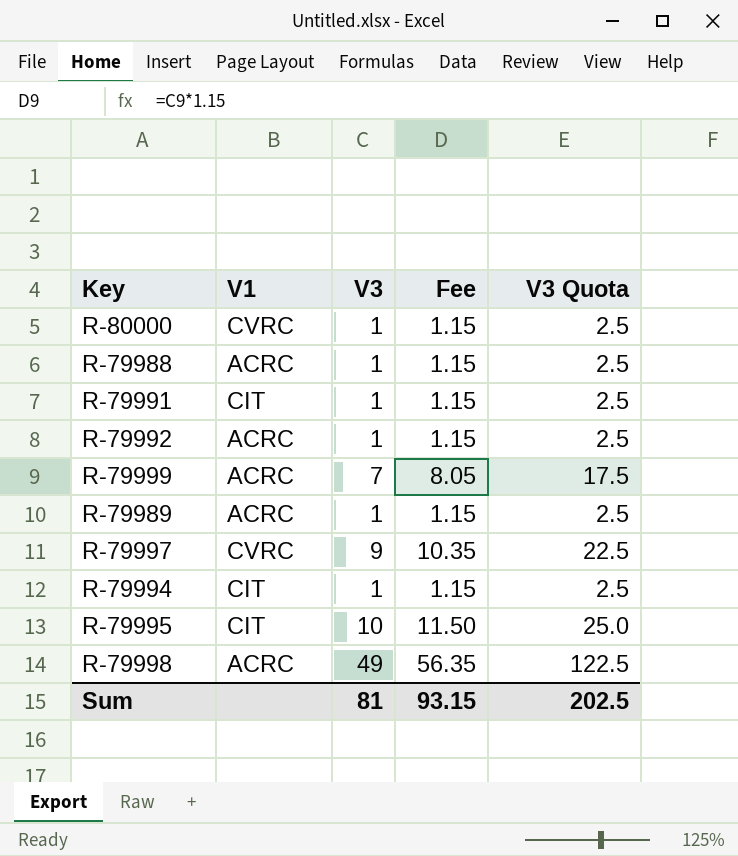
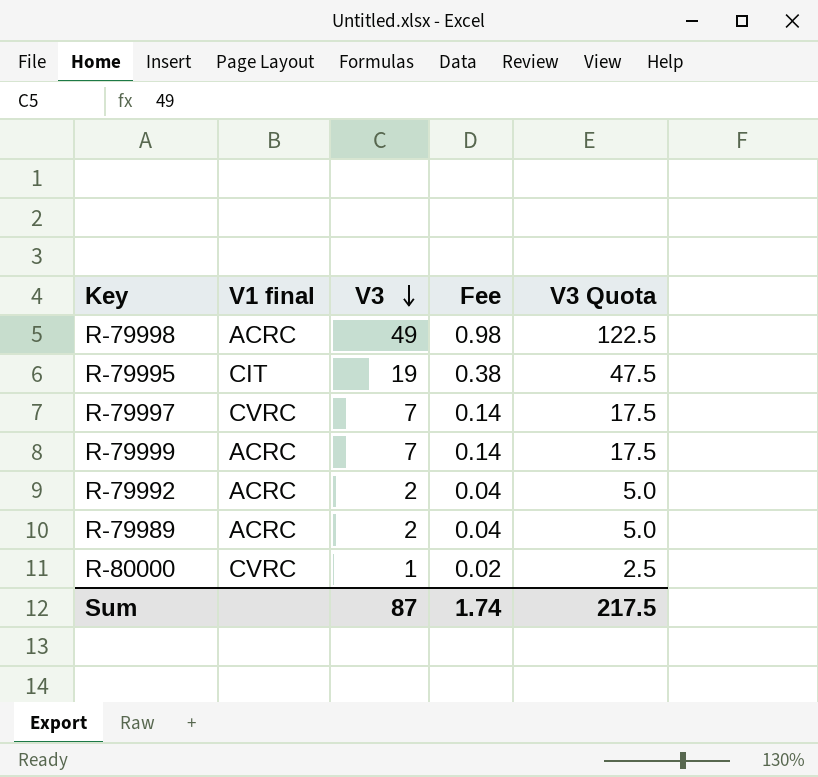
row order: none -> V3 descending
column name: V1 -> V1 final
column Fee | formula: [V3] * 1.15 -> [V3] * 0.02
row R-79988: ACRC | 1 | 1.15 | 2.5 -> none
row R-79991: CIT | 1 | 1.15 | 2.5 -> none
row R-79994: CIT | 1 | 1.15 | 2.5 -> none
R-79995 | V3: 10 -> 19
R-79995 | V3 Quota: 25.0 -> 47.5
R-79997 | V3: 9 -> 7
R-79997 | V3 Quota: 22.5 -> 17.5
R-79992 | V3: 1 -> 2
R-79992 | V3 Quota: 2.5 -> 5.0
R-79989 | V3: 1 -> 2
R-79989 | V3 Quota: 2.5 -> 5.0
Sum | V3: 81 -> 87
Sum | Fee: 93.15 -> 1.74
Sum | V3 Quota: 202.5 -> 217.5

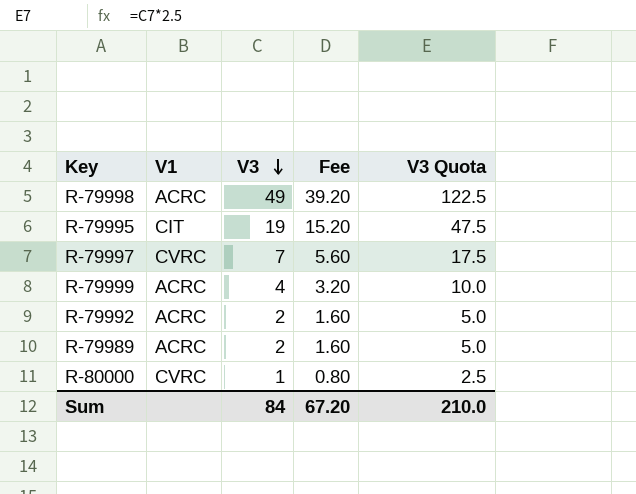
column name: V1 final -> V1
column Fee | formula: [V3] * 0.02 -> [V3] * 0.8
R-79999 | V3: 7 -> 4
R-79999 | V3 Quota: 17.5 -> 10.0
Sum | V3: 87 -> 84
Sum | Fee: 1.74 -> 67.20
Sum | V3 Quota: 217.5 -> 210.0

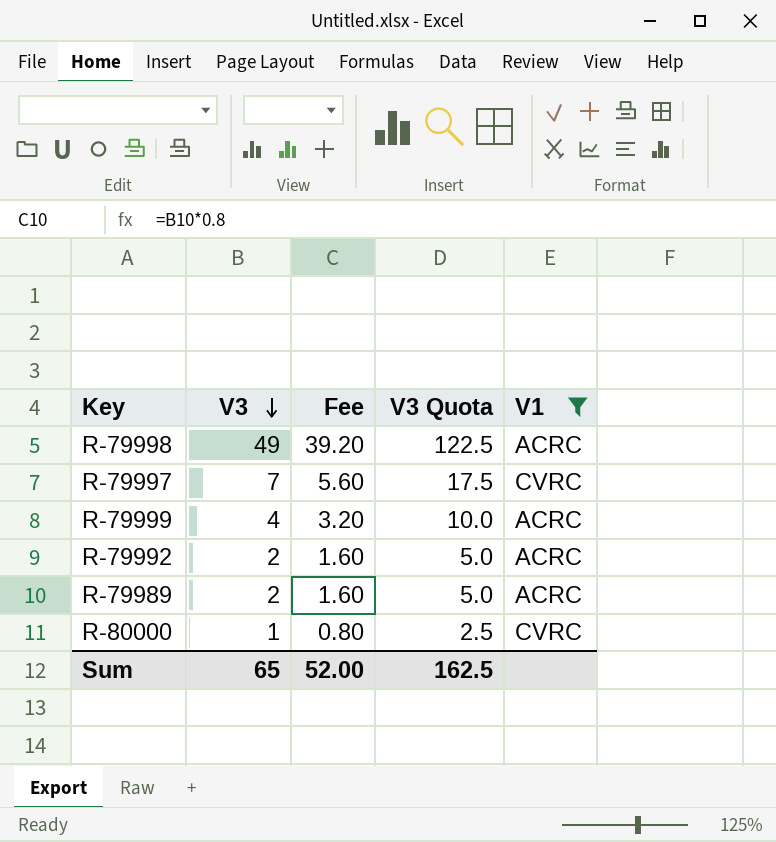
filter: none -> V1 != CIT
column V1 | position: 2 -> 5
Sum | V3: 84 -> 65
Sum | Fee: 67.20 -> 52.00
Sum | V3 Quota: 210.0 -> 162.5

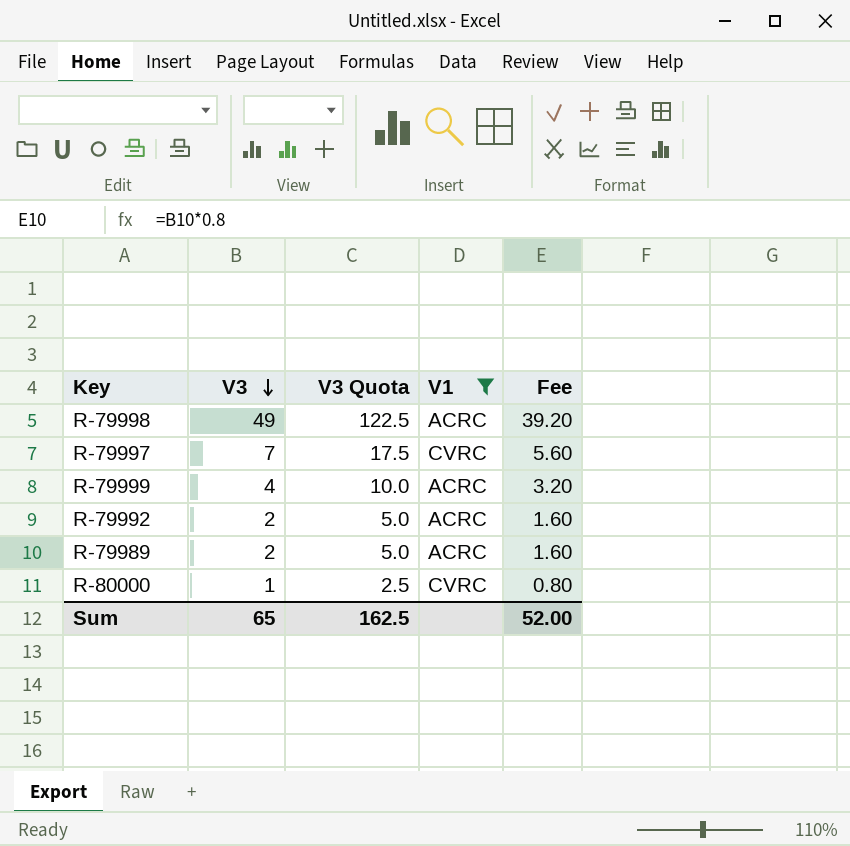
column Fee | position: 3 -> 5

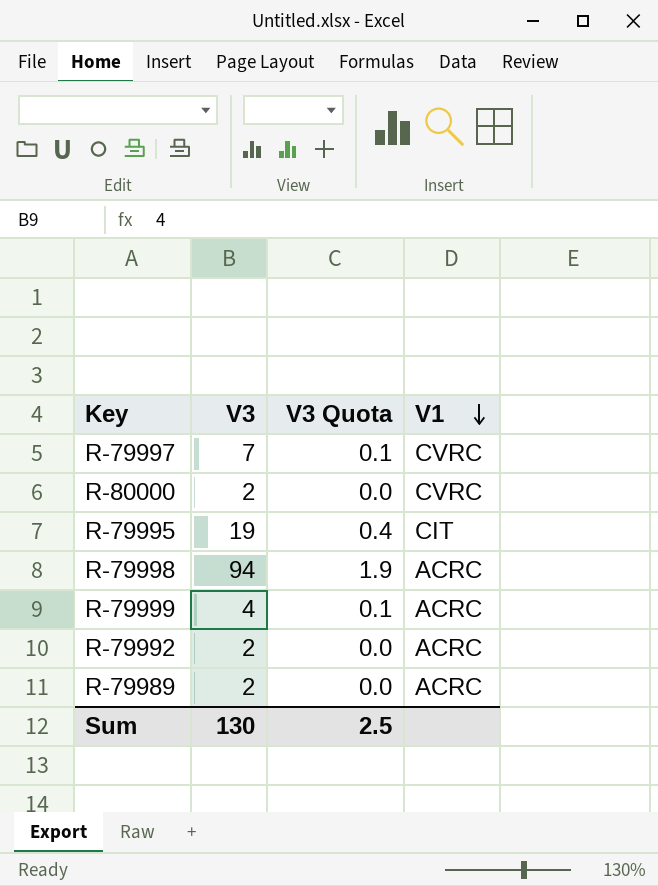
filter: V1 != CIT -> none
row order: V3 descending -> V1 descending
column Fee | formula: [V3] * 0.8 -> none
column V3 Quota | formula: [V3] * 2.5 -> [V3] * 0.02
R-80000 | V3: 1 -> 2
R-79998 | V3: 49 -> 94
Sum | V3: 65 -> 130
Sum | V3 Quota: 162.5 -> 2.5

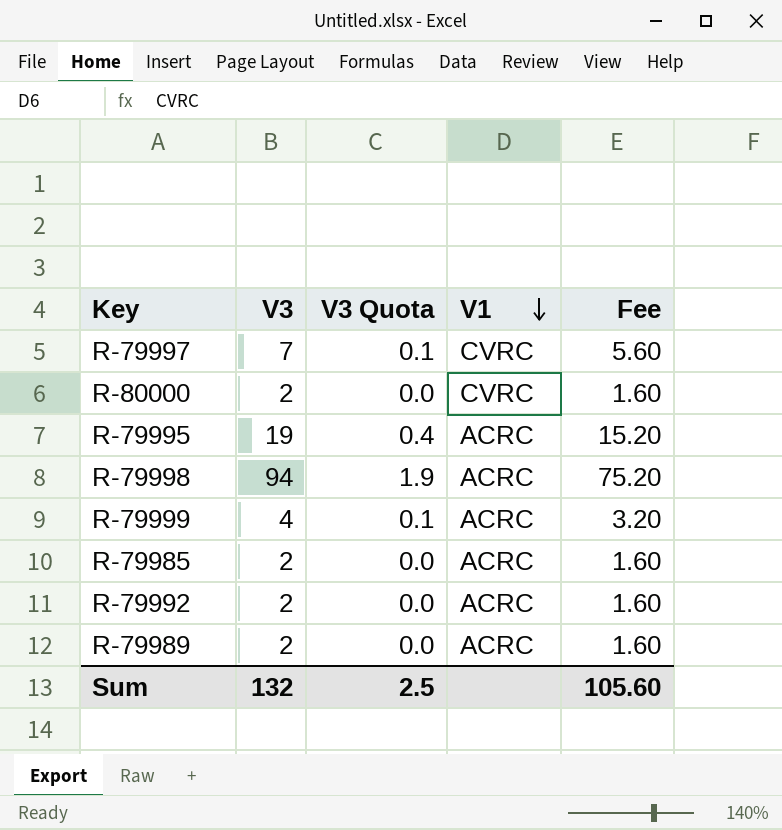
column Fee | formula: none -> [V3] * 0.8
R-79995 | V1: CIT -> ACRC
row R-79985: none -> 2 | 0.0 | ACRC | 1.60
Sum | V3: 130 -> 132

